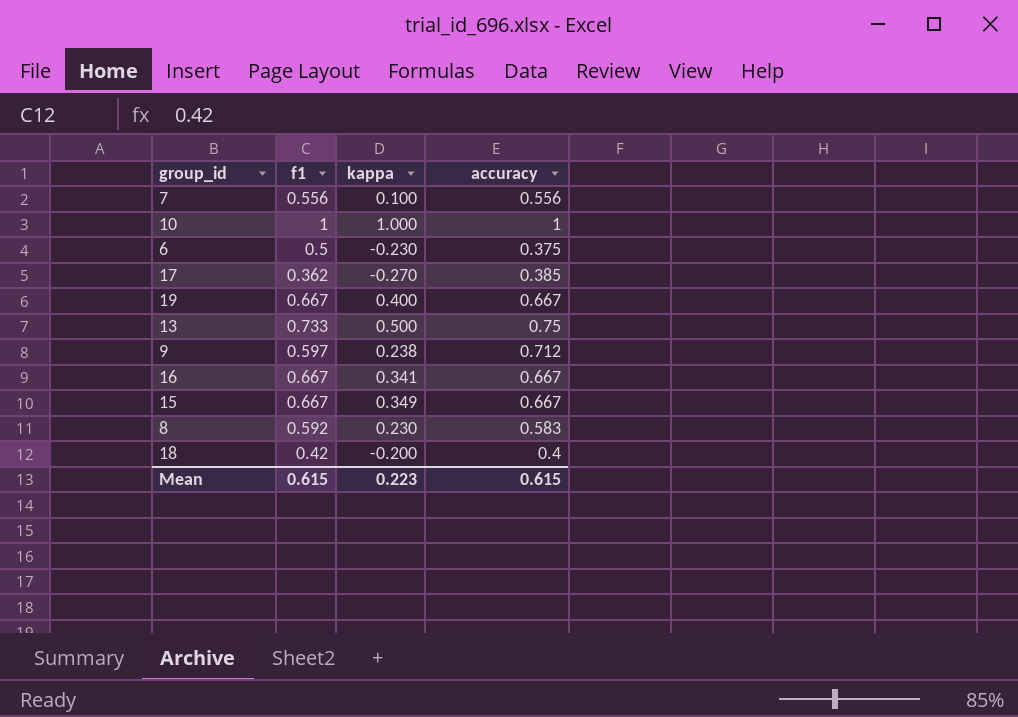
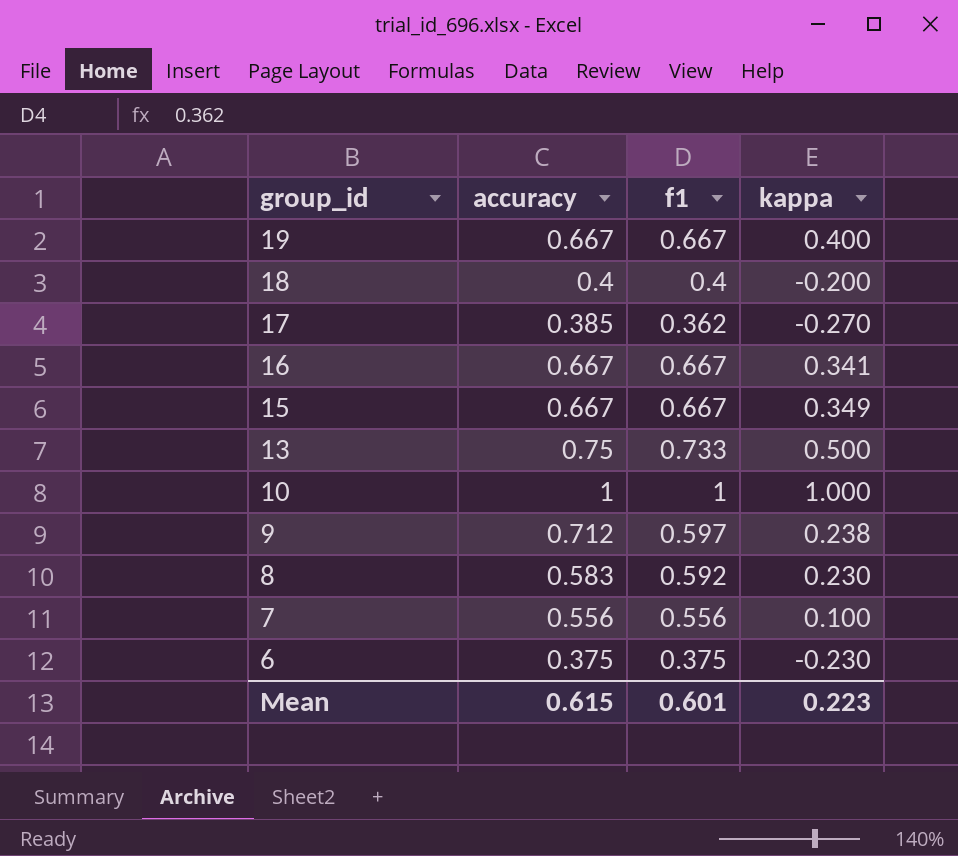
row order: none -> group_id descending
column accuracy | position: 4 -> 2
18 | f1: 0.42 -> 0.4
6 | f1: 0.5 -> 0.375
Mean | f1: 0.615 -> 0.601

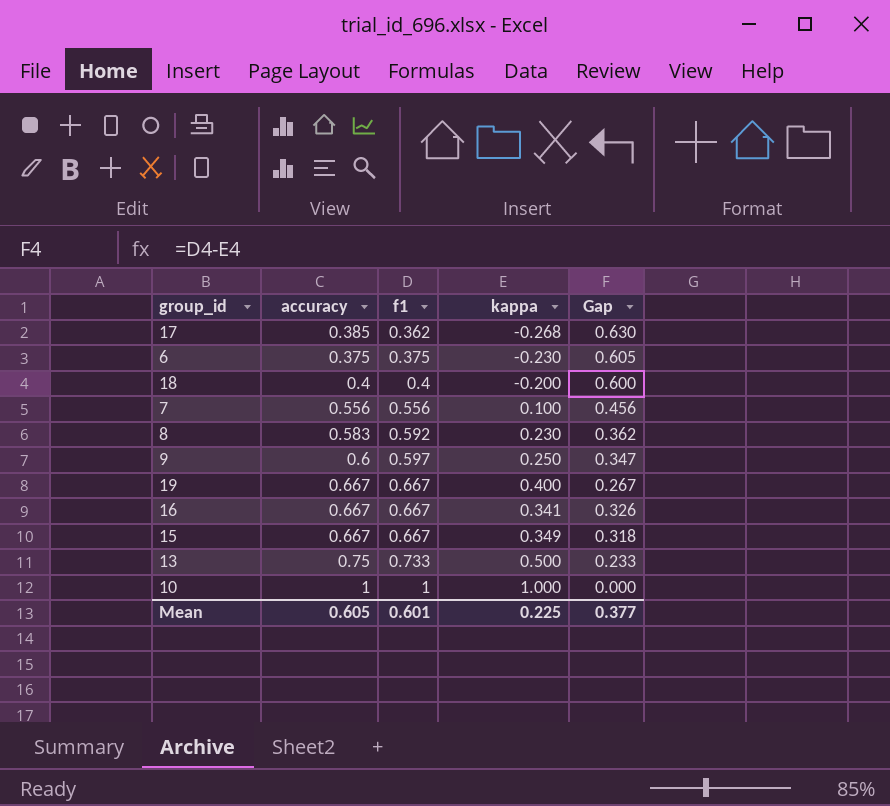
row order: group_id descending -> f1 ascending
column Gap | formula: none -> [f1] - [kappa]
17 | kappa: -0.270 -> -0.268
9 | accuracy: 0.712 -> 0.6
9 | kappa: 0.238 -> 0.250
Mean | accuracy: 0.615 -> 0.605
Mean | kappa: 0.223 -> 0.225

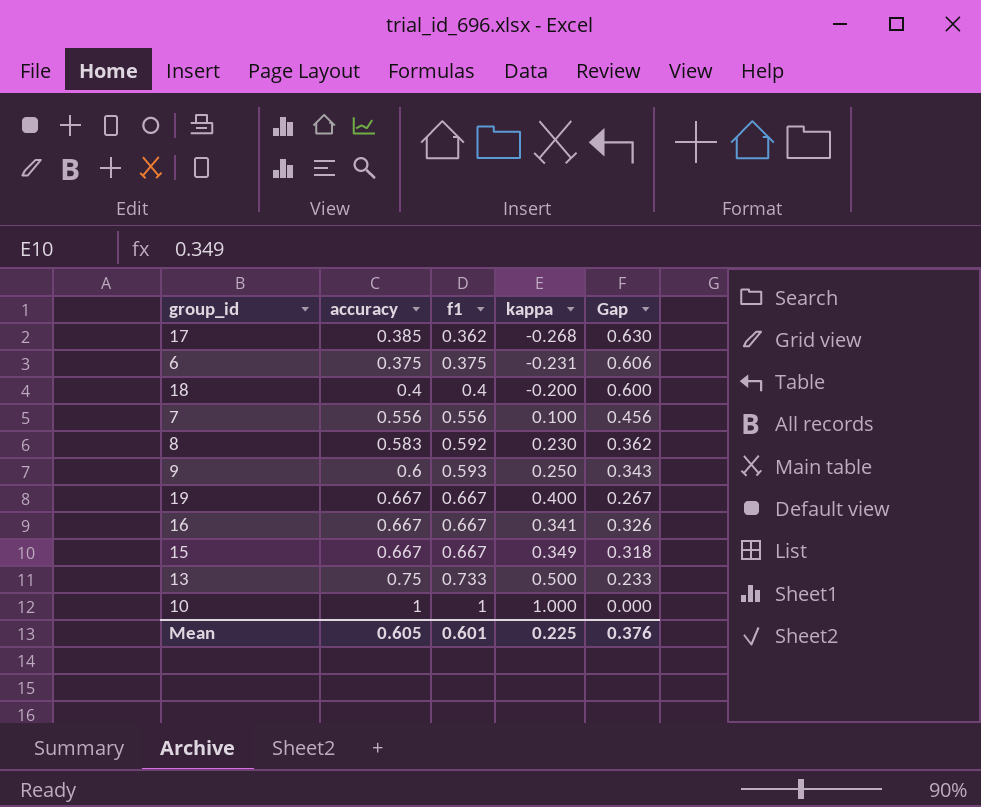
6 | kappa: -0.230 -> -0.231
6 | Gap: 0.605 -> 0.606
9 | f1: 0.597 -> 0.593
9 | Gap: 0.347 -> 0.343
Mean | Gap: 0.377 -> 0.376

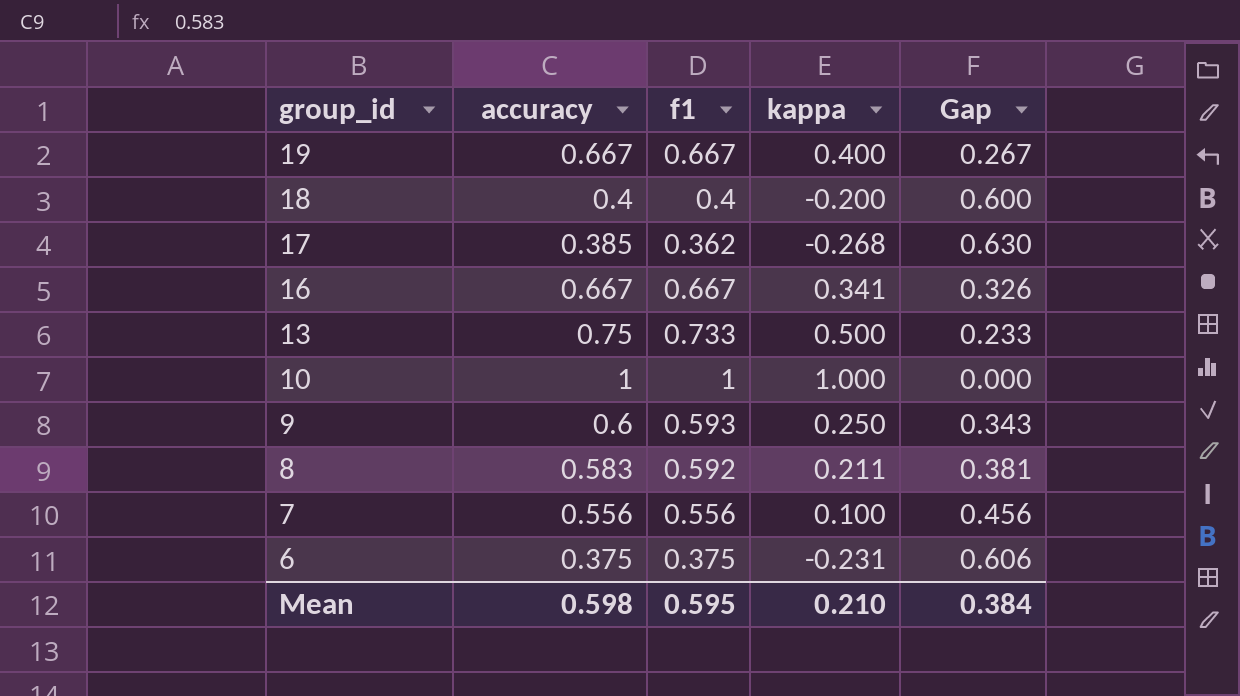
row order: f1 ascending -> group_id descending
row 15: 0.667 | 0.667 | 0.349 | 0.318 -> none
8 | kappa: 0.230 -> 0.211
8 | Gap: 0.362 -> 0.381
Mean | accuracy: 0.605 -> 0.598
Mean | f1: 0.601 -> 0.595
Mean | kappa: 0.225 -> 0.210
Mean | Gap: 0.376 -> 0.384

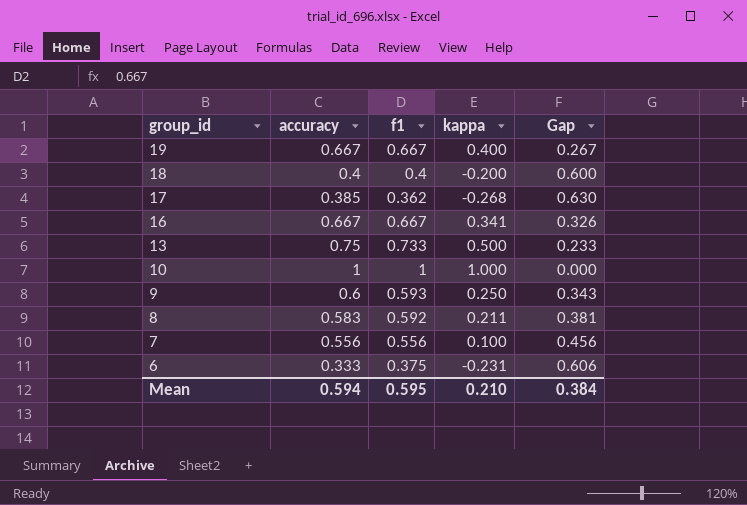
6 | accuracy: 0.375 -> 0.333
Mean | accuracy: 0.598 -> 0.594

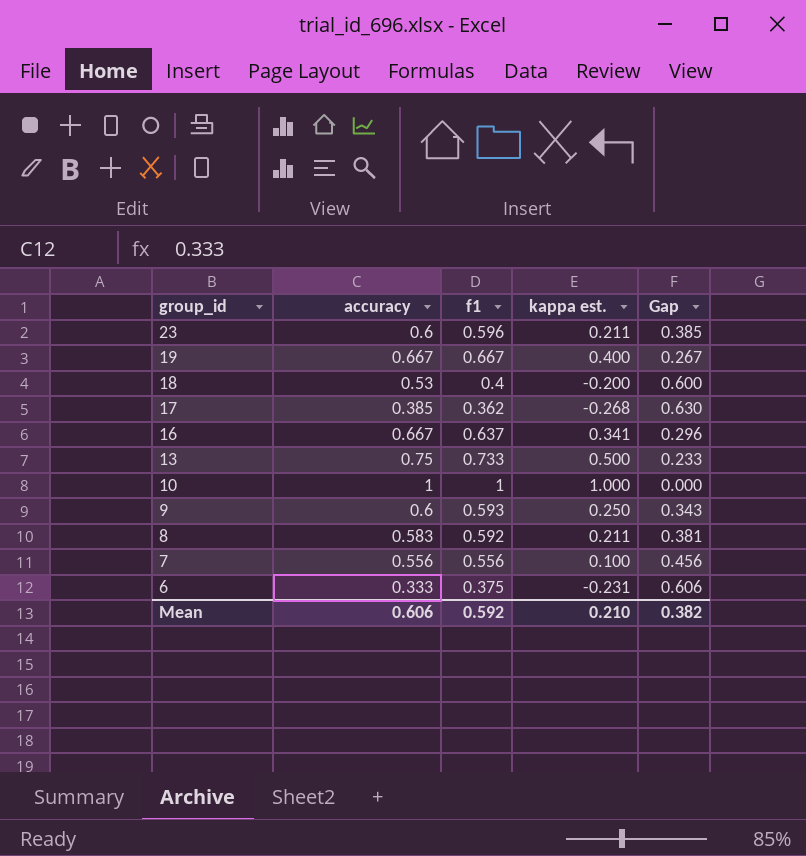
column name: kappa -> kappa est.
row 23: none -> 0.6 | 0.596 | 0.211 | 0.385
18 | accuracy: 0.4 -> 0.53
16 | f1: 0.667 -> 0.637
16 | Gap: 0.326 -> 0.296
Mean | accuracy: 0.594 -> 0.606
Mean | f1: 0.595 -> 0.592
Mean | Gap: 0.384 -> 0.382

